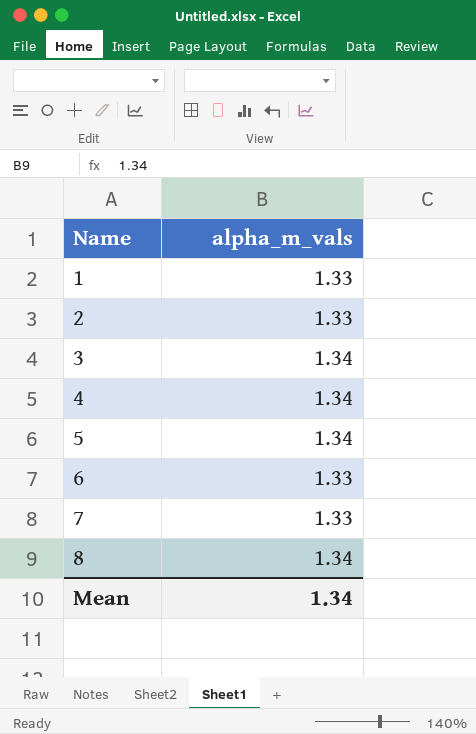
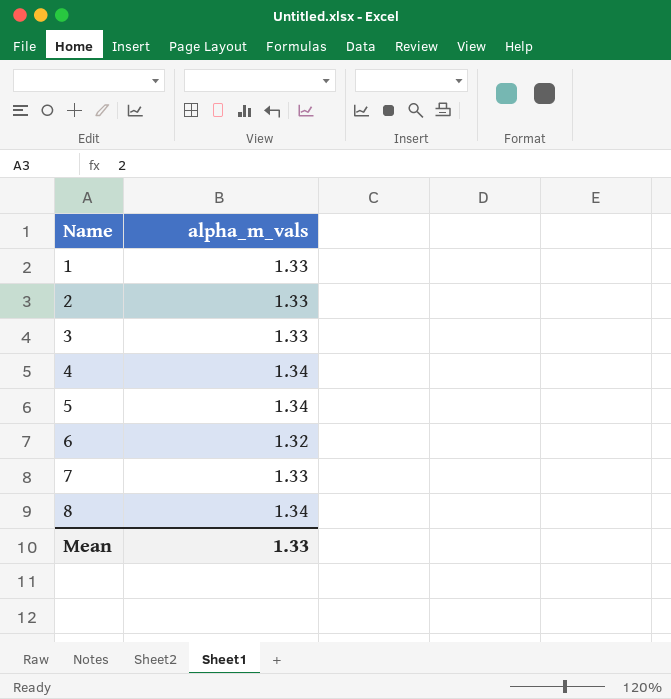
3 | alpha_m_vals: 1.34 -> 1.33
6 | alpha_m_vals: 1.33 -> 1.32
Mean | alpha_m_vals: 1.34 -> 1.33

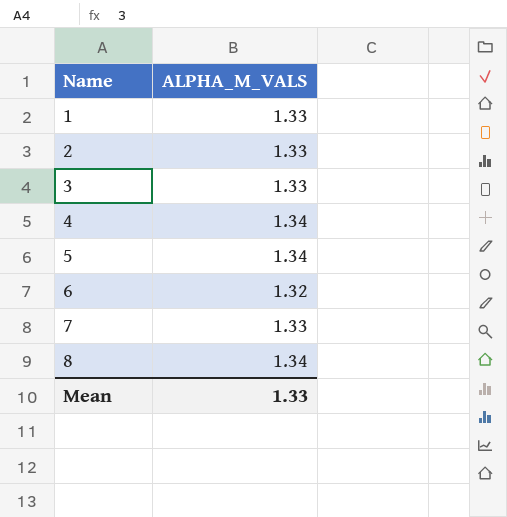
column name: alpha_m_vals -> ALPHA_M_VALS

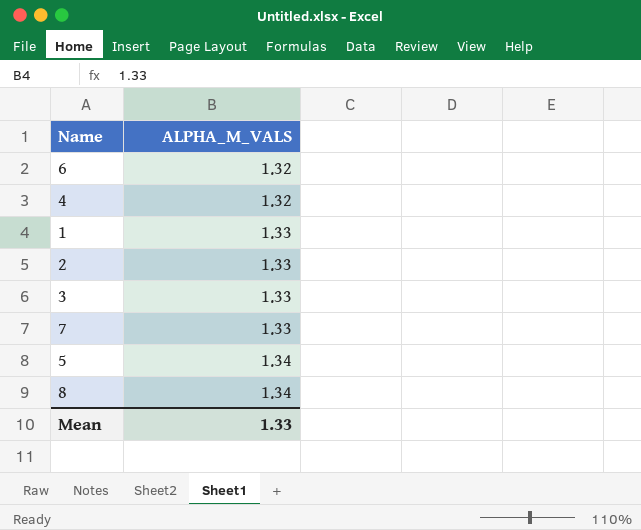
row order: Name ascending -> ALPHA_M_VALS ascending
4 | ALPHA_M_VALS: 1.34 -> 1.32

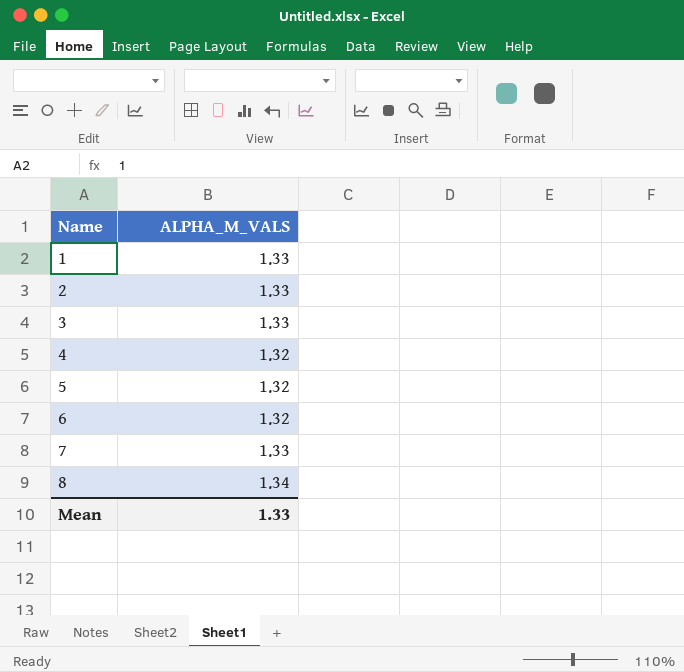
row order: ALPHA_M_VALS ascending -> Name ascending
5 | ALPHA_M_VALS: 1.34 -> 1.32

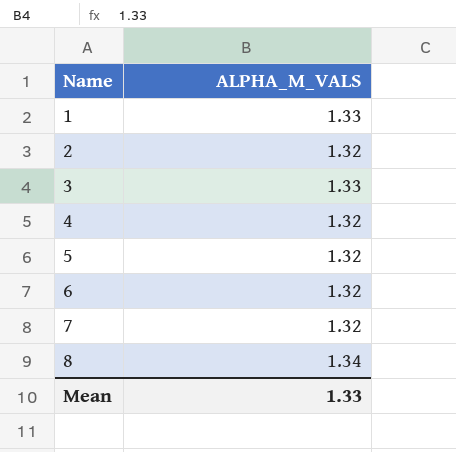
2 | ALPHA_M_VALS: 1.33 -> 1.32
7 | ALPHA_M_VALS: 1.33 -> 1.32

